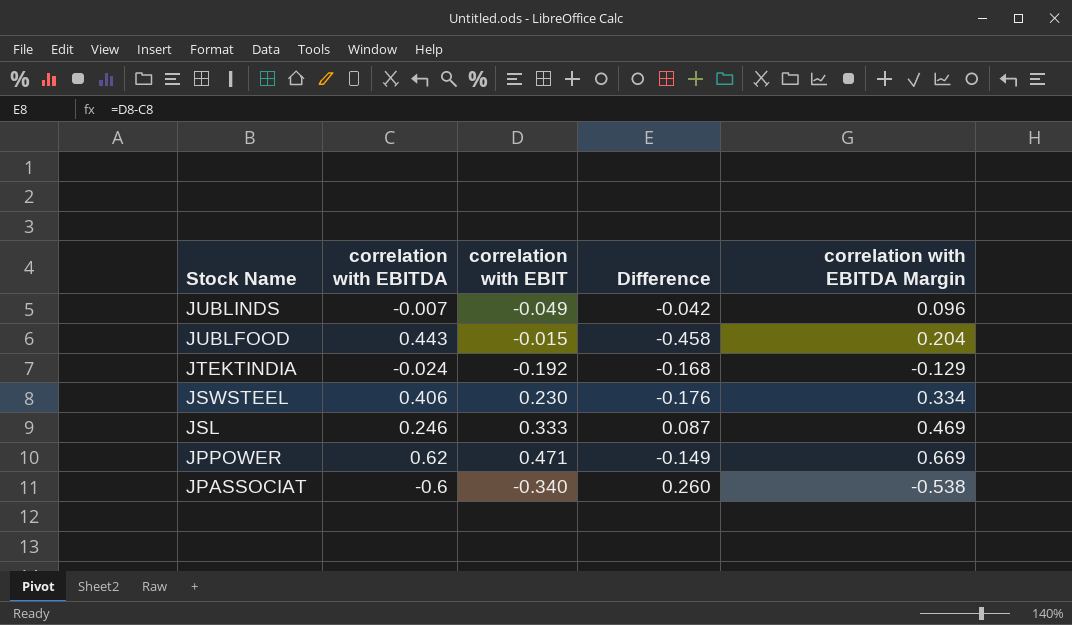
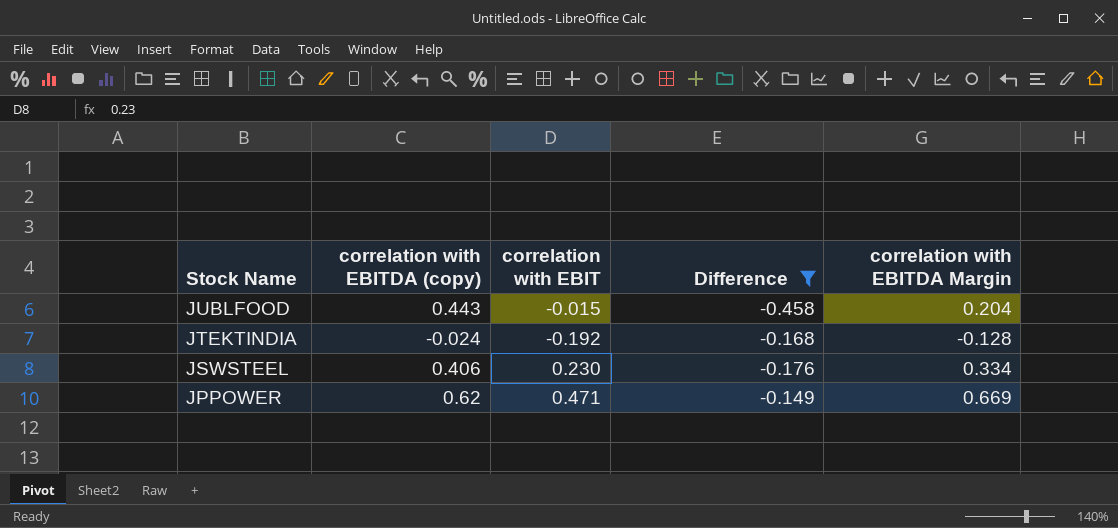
filter: none -> Difference <= -0.149
column name: correlation with EBITDA -> correlation with EBITDA (copy)
JTEKTINDIA | correlation with EBITDA Margin: -0.129 -> -0.128

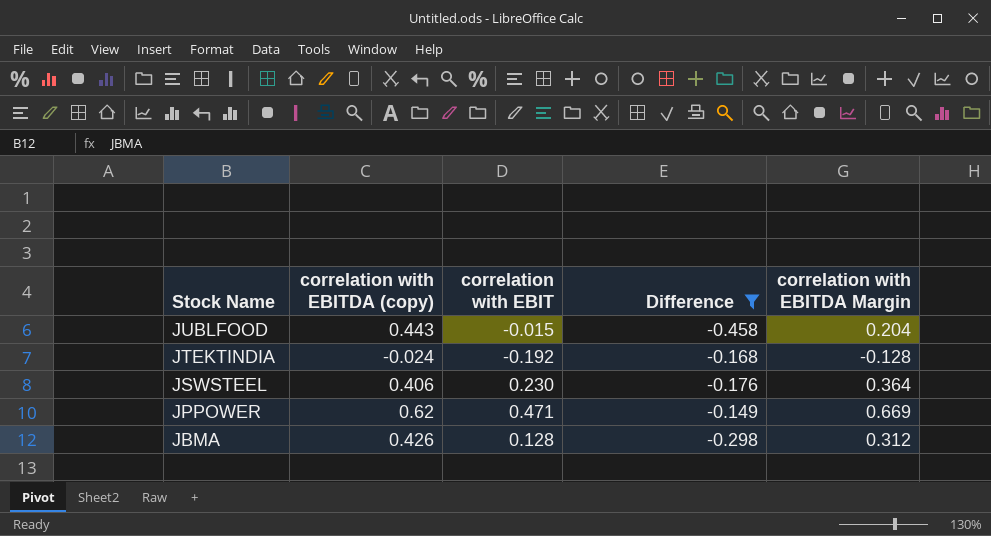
JSWSTEEL | correlation with EBITDA Margin: 0.334 -> 0.364
row JBMA: none -> 0.426 | 0.128 | -0.298 | 0.312

